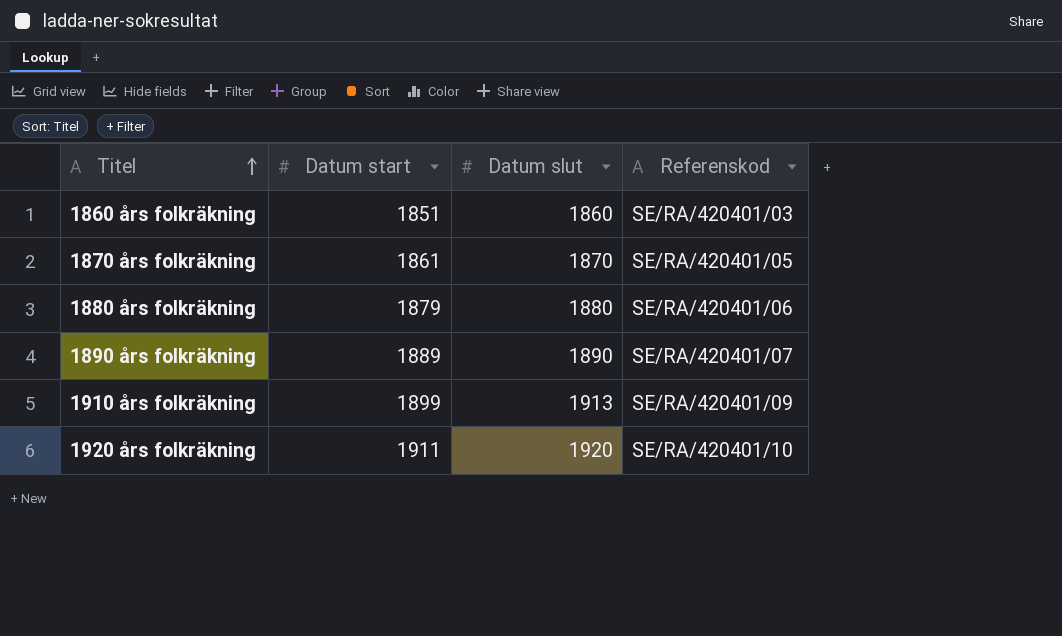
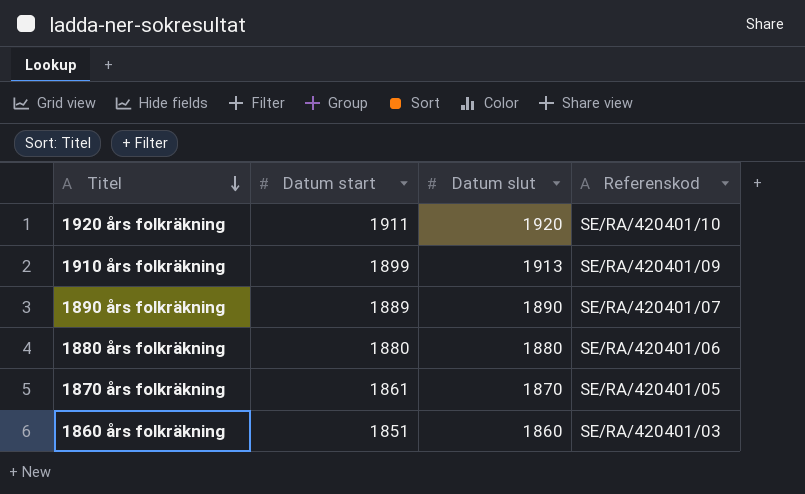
row order: Titel ascending -> Titel descending
1880 års folkräkning | Datum start: 1879 -> 1880

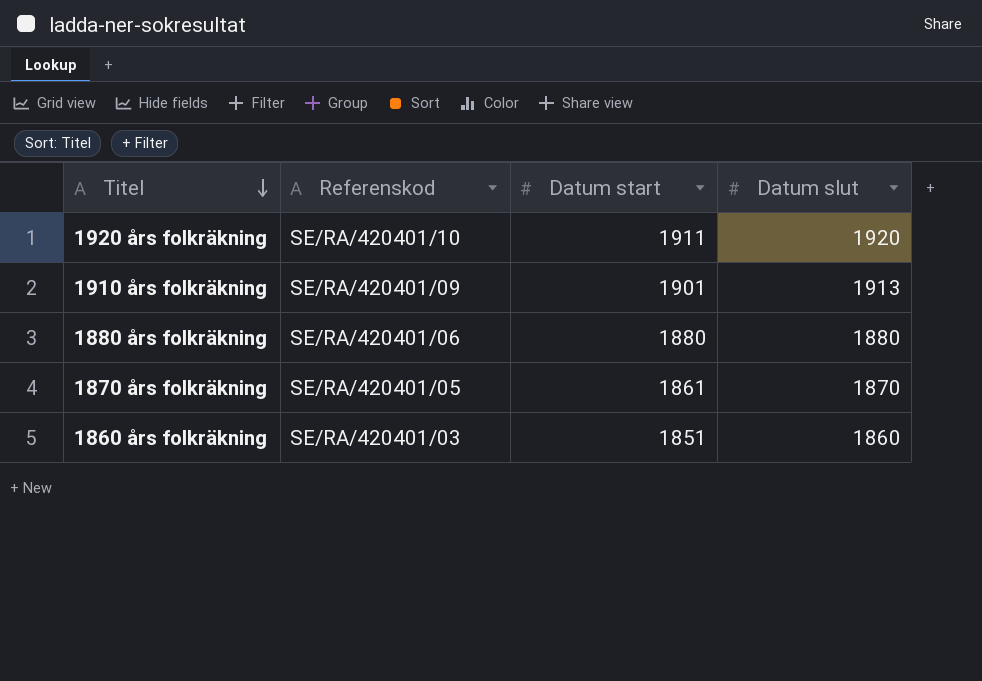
column Referenskod | position: 4 -> 2
row 1890 års folkräkning: 1889 | 1890 | SE/RA/420401/07 -> none
1910 års folkräkning | Datum start: 1899 -> 1901

